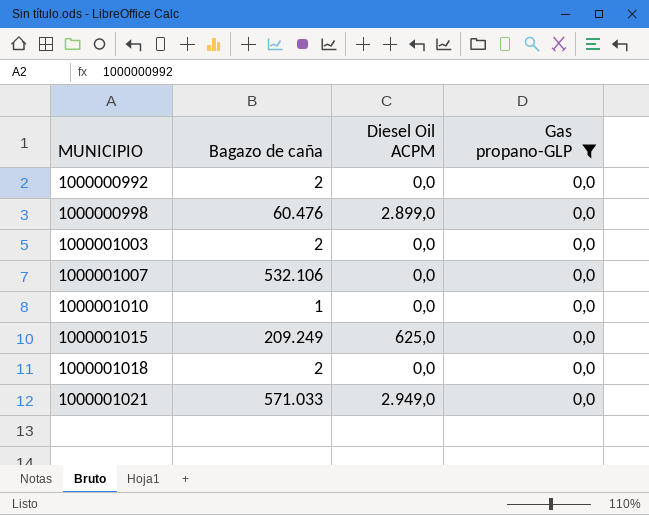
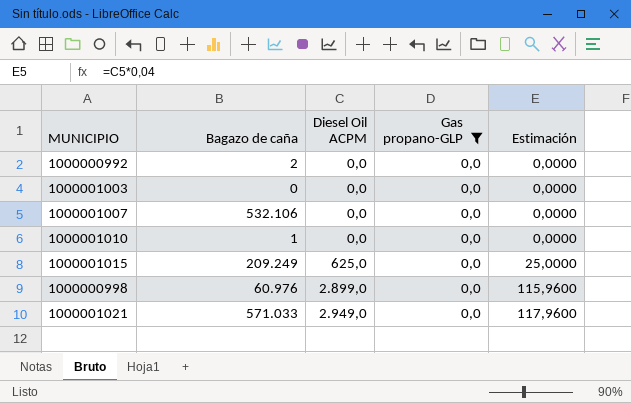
row order: MUNICIPIO ascending -> Diesel Oil ACPM ascending
column Estimación | formula: none -> [Diesel Oil ACPM] * 0,04
row 1000001018: 2 | 0,0 | 0,0 -> none
1000001003 | Bagazo de caña: 2 -> 0
1000000998 | Bagazo de caña: 60.476 -> 60.976

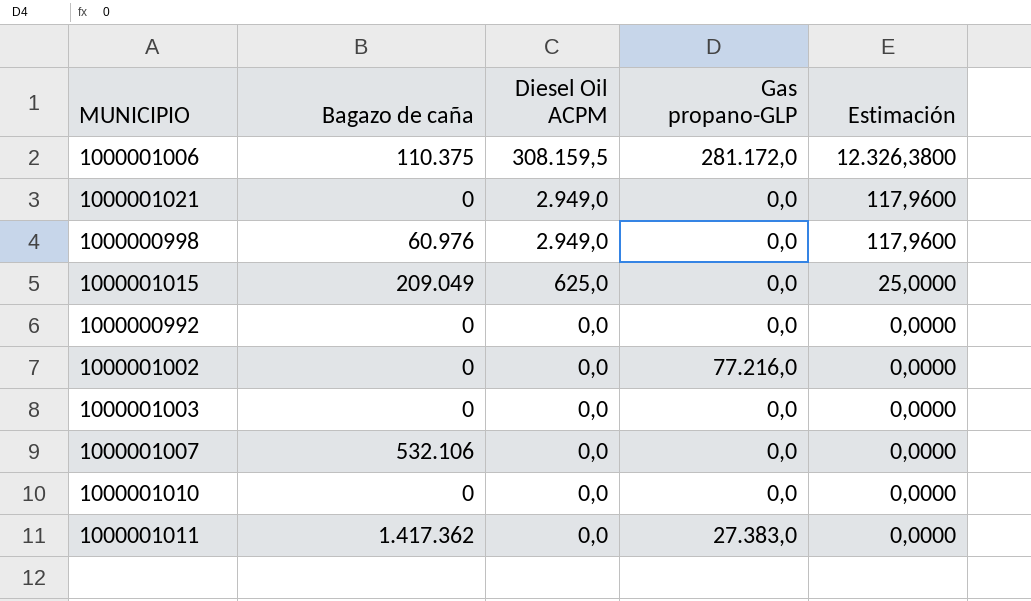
filter: Gas propano-GLP = 0,0 -> none
row order: Diesel Oil ACPM ascending -> Diesel Oil ACPM descending
1000001021 | Bagazo de caña: 571.033 -> 0
1000000998 | Diesel Oil ACPM: 2.899,0 -> 2.949,0
1000000998 | Estimación: 115,9600 -> 117,9600
1000001015 | Bagazo de caña: 209.249 -> 209.049
1000000992 | Bagazo de caña: 2 -> 0
1000001010 | Bagazo de caña: 1 -> 0

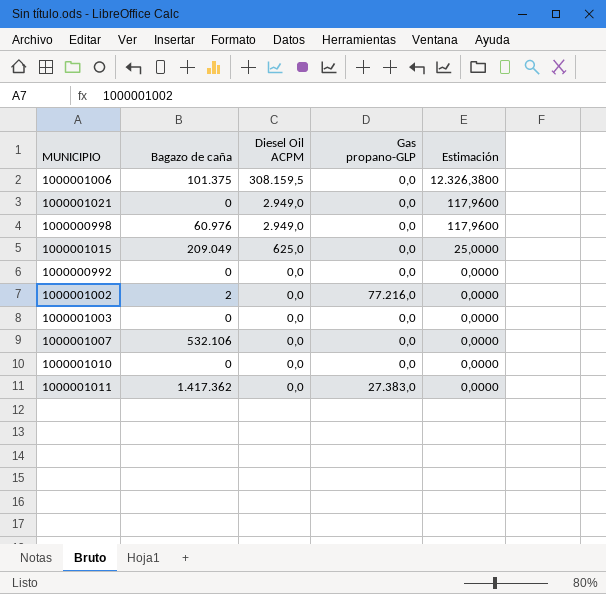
1000001006 | Bagazo de caña: 110.375 -> 101.375
1000001006 | Gas propano-GLP: 281.172,0 -> 0,0
1000001002 | Bagazo de caña: 0 -> 2

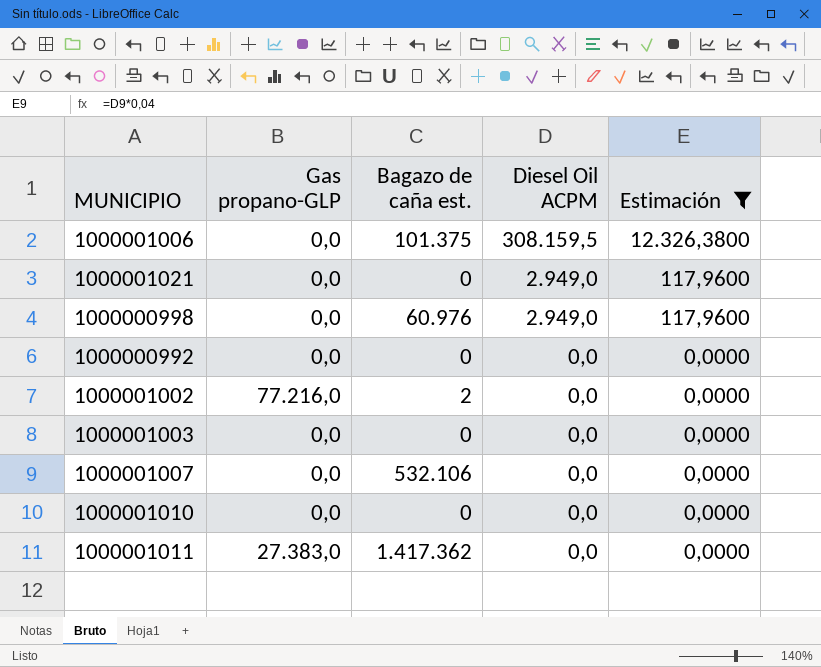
filter: none -> Estimación != 25,0000
column Gas propano-GLP | position: 4 -> 2
column name: Bagazo de caña -> Bagazo de caña est.

